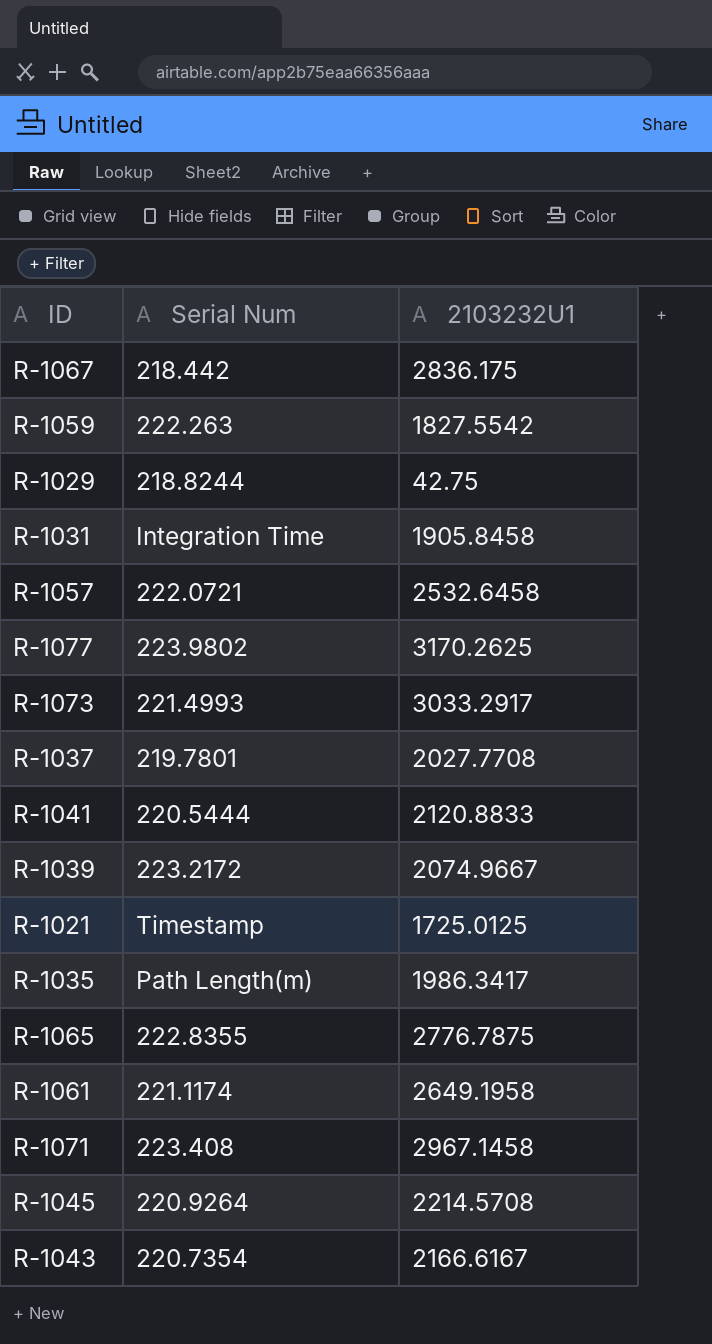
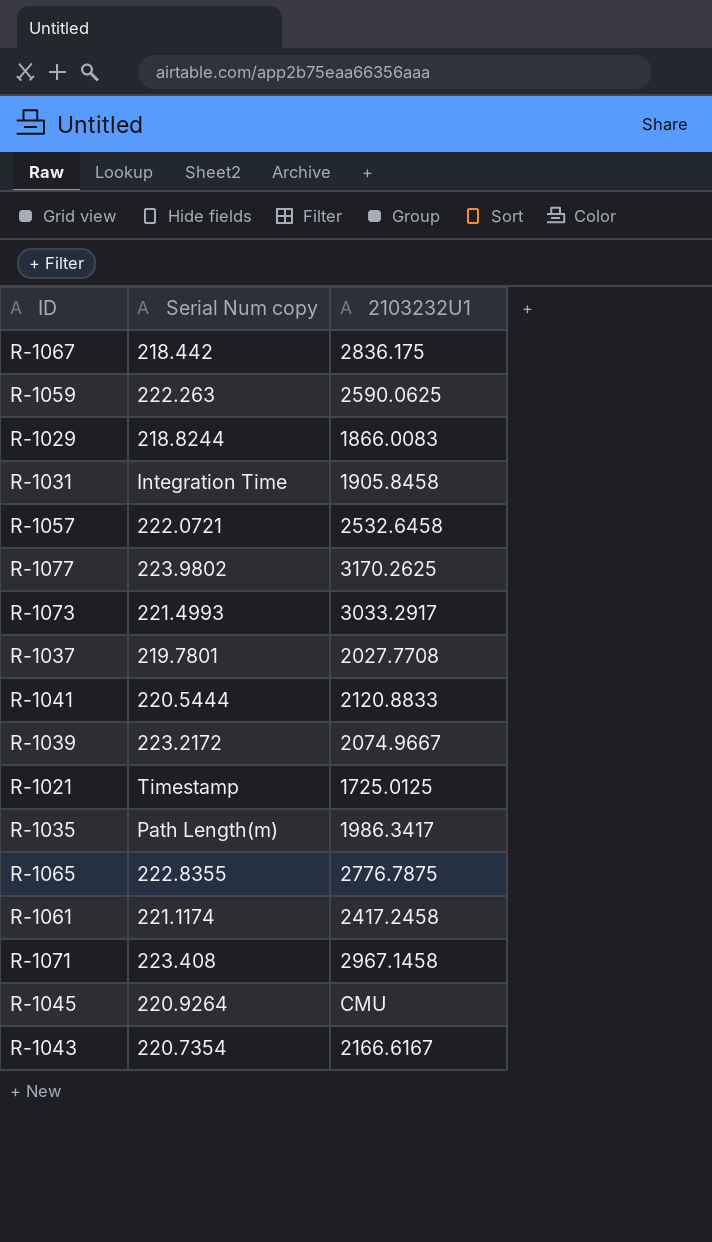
column name: Serial Num -> Serial Num copy
R-1059 | 2103232U1: 1827.5542 -> 2590.0625
R-1029 | 2103232U1: 42.75 -> 1866.0083
R-1061 | 2103232U1: 2649.1958 -> 2417.2458
R-1045 | 2103232U1: 2214.5708 -> CMU

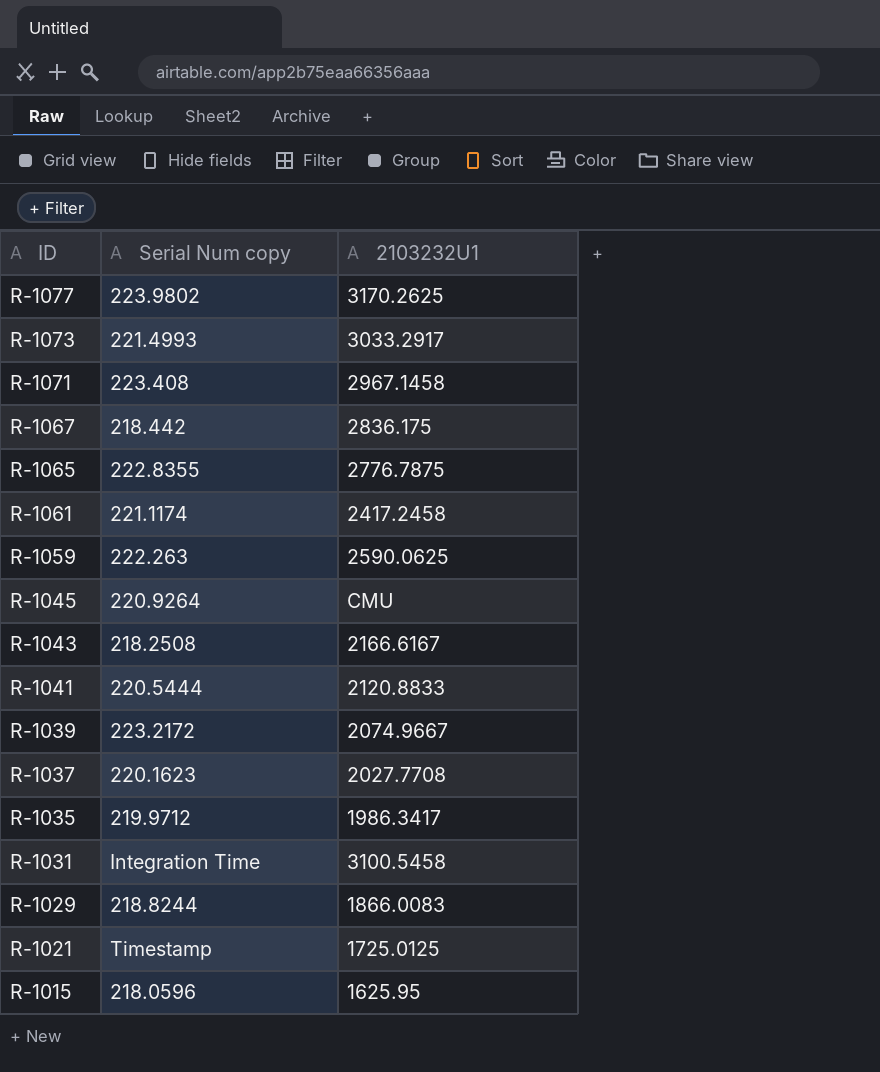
row order: none -> ID descending
row R-1057: 222.0721 | 2532.6458 -> none
R-1043 | Serial Num copy: 220.7354 -> 218.2508
R-1037 | Serial Num copy: 219.7801 -> 220.1623
R-1035 | Serial Num copy: Path Length(m) -> 219.9712
R-1031 | 2103232U1: 1905.8458 -> 3100.5458
row R-1015: none -> 218.0596 | 1625.95

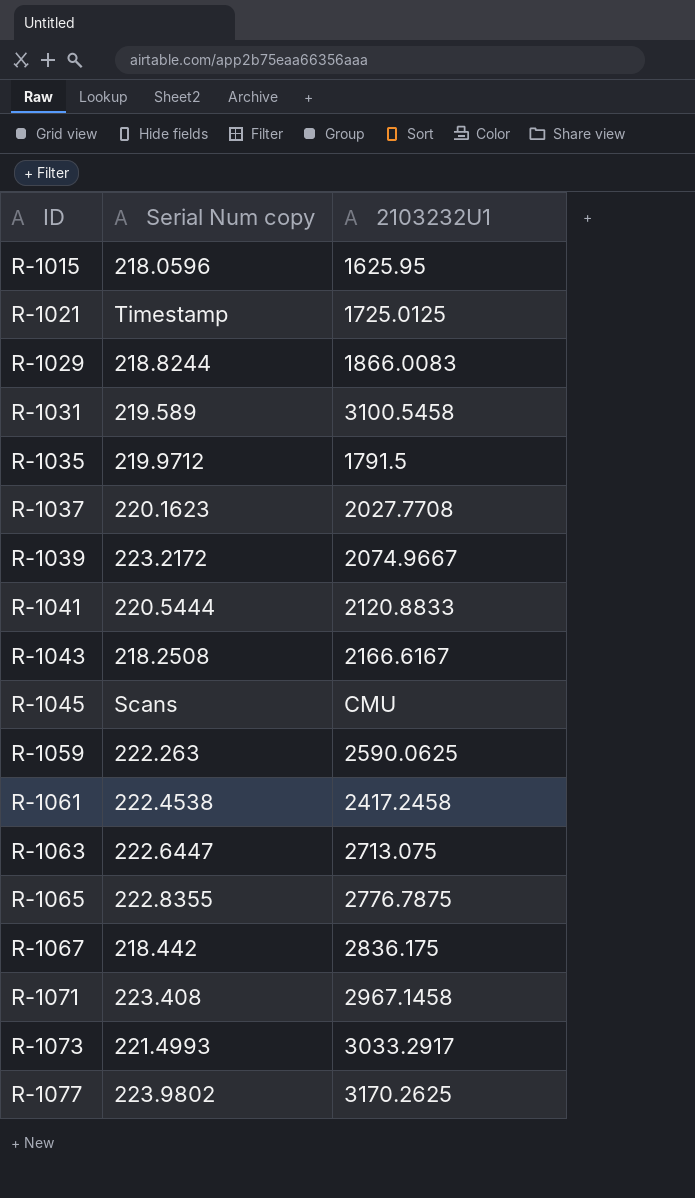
row order: ID descending -> ID ascending
R-1031 | Serial Num copy: Integration Time -> 219.589
R-1035 | 2103232U1: 1986.3417 -> 1791.5
R-1045 | Serial Num copy: 220.9264 -> Scans
R-1061 | Serial Num copy: 221.1174 -> 222.4538
row R-1063: none -> 222.6447 | 2713.075

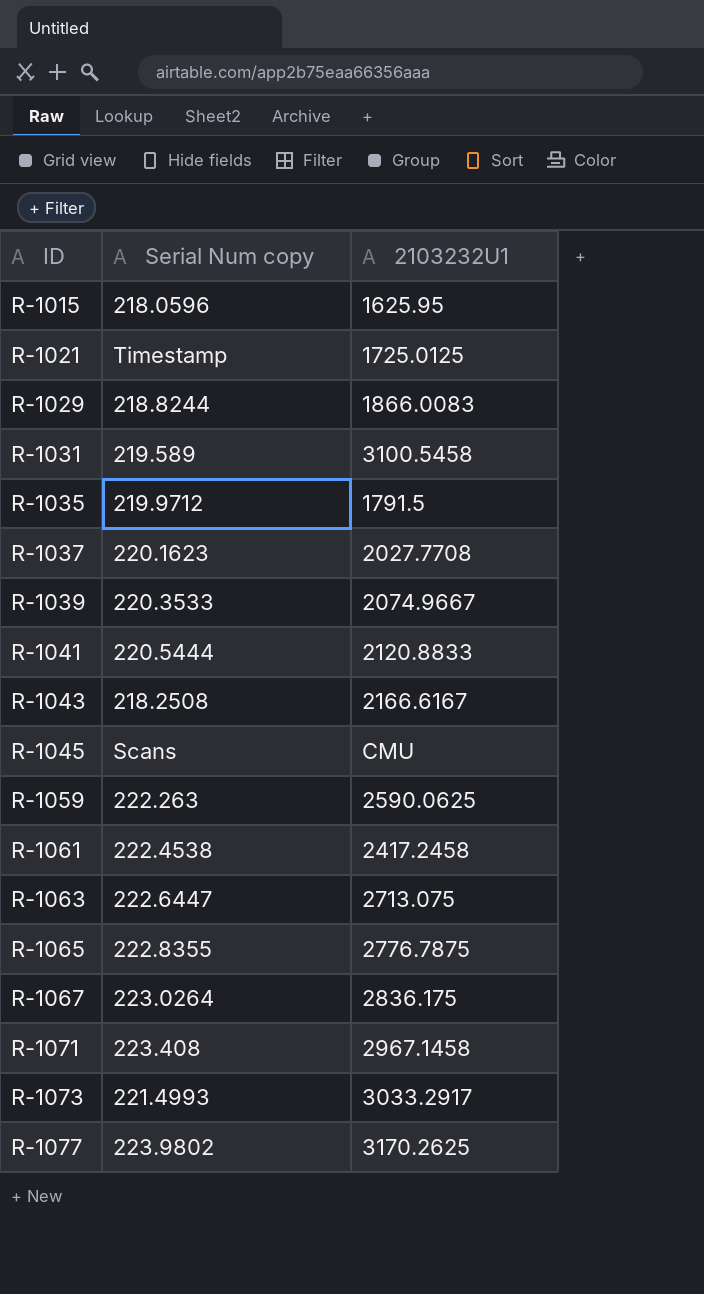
R-1039 | Serial Num copy: 223.2172 -> 220.3533
R-1067 | Serial Num copy: 218.442 -> 223.0264

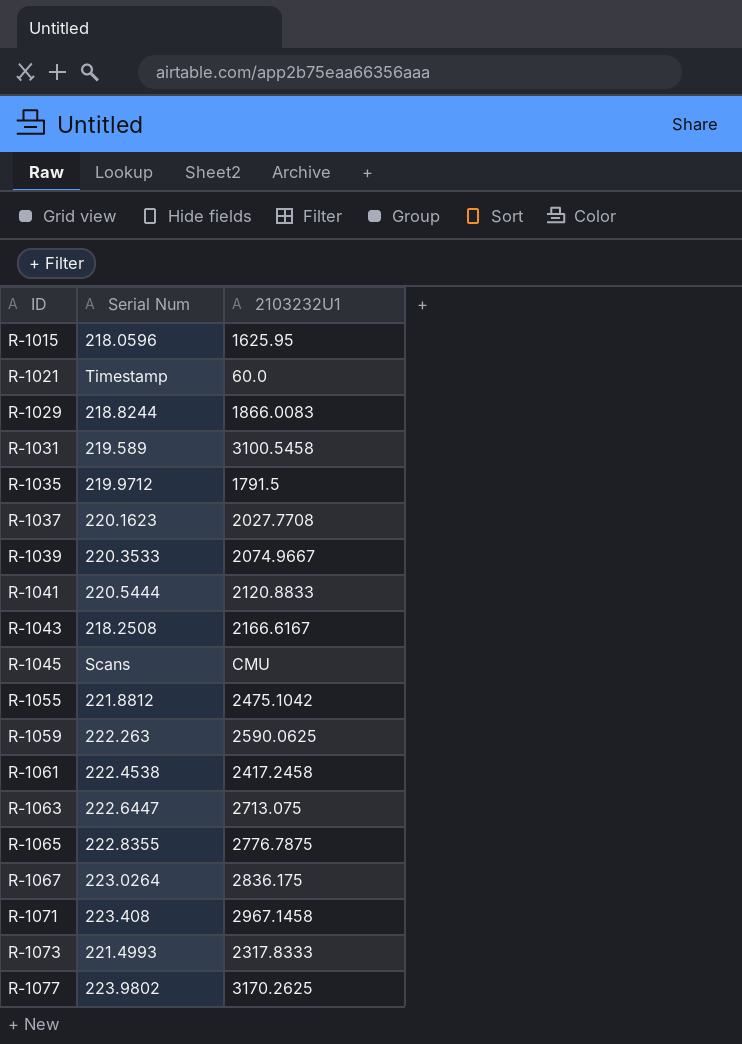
column name: Serial Num copy -> Serial Num
R-1021 | 2103232U1: 1725.0125 -> 60.0
row R-1055: none -> 221.8812 | 2475.1042
R-1073 | 2103232U1: 3033.2917 -> 2317.8333

